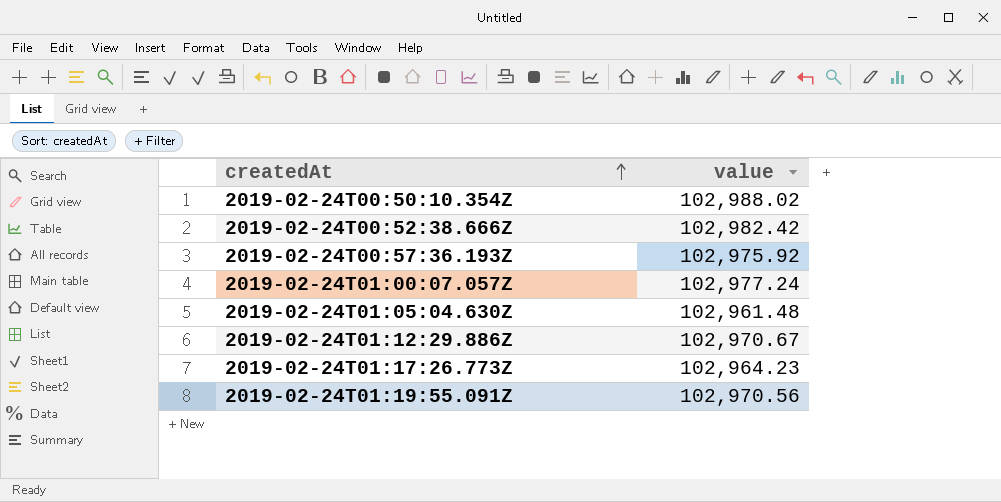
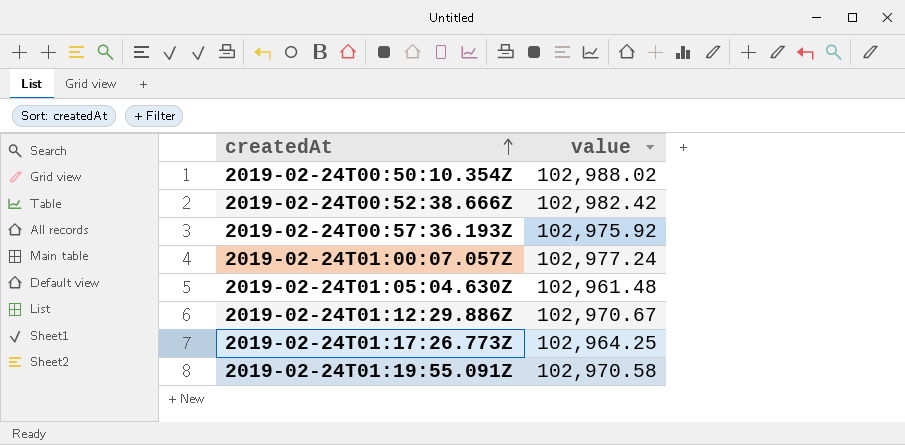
2019-02-24T01:17:26.773Z | value: 102,964.23 -> 102,964.25
2019-02-24T01:19:55.091Z | value: 102,970.56 -> 102,970.58

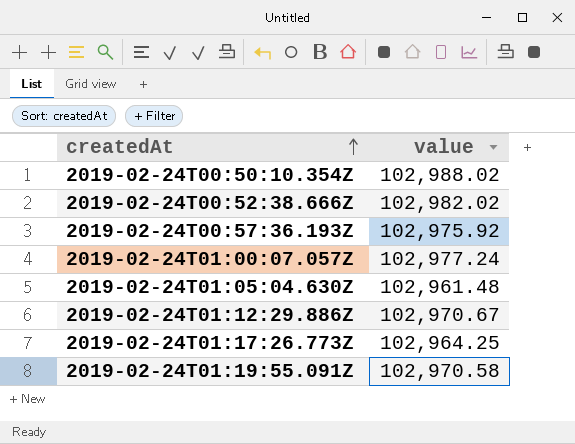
2019-02-24T00:52:38.666Z | value: 102,982.42 -> 102,982.02

